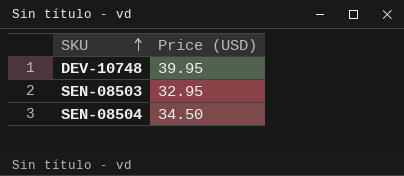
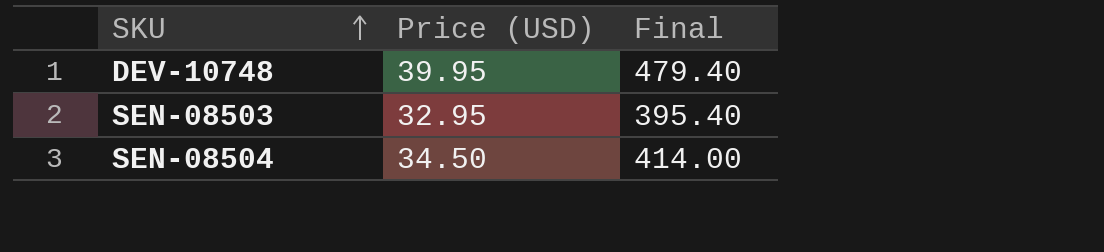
column Final | formula: none -> [Price (USD)] * 12

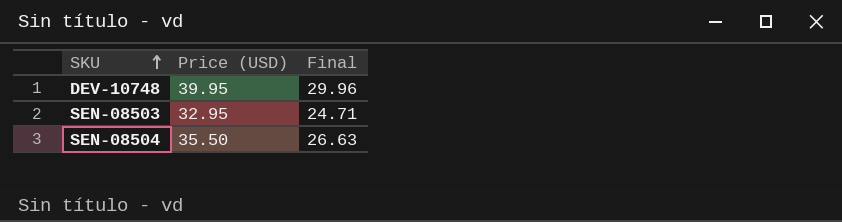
column Final | formula: [Price (USD)] * 12 -> [Price (USD)] * 0.75
SEN-08504 | Price (USD): 34.50 -> 35.50

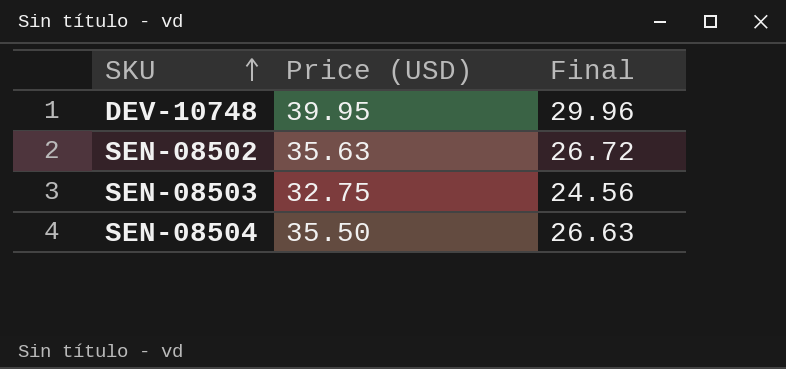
row SEN-08502: none -> 35.63 | 26.72
SEN-08503 | Price (USD): 32.95 -> 32.75
SEN-08503 | Final: 24.71 -> 24.56

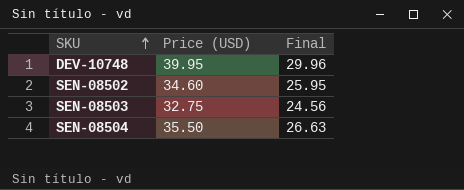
SEN-08502 | Price (USD): 35.63 -> 34.60
SEN-08502 | Final: 26.72 -> 25.95

